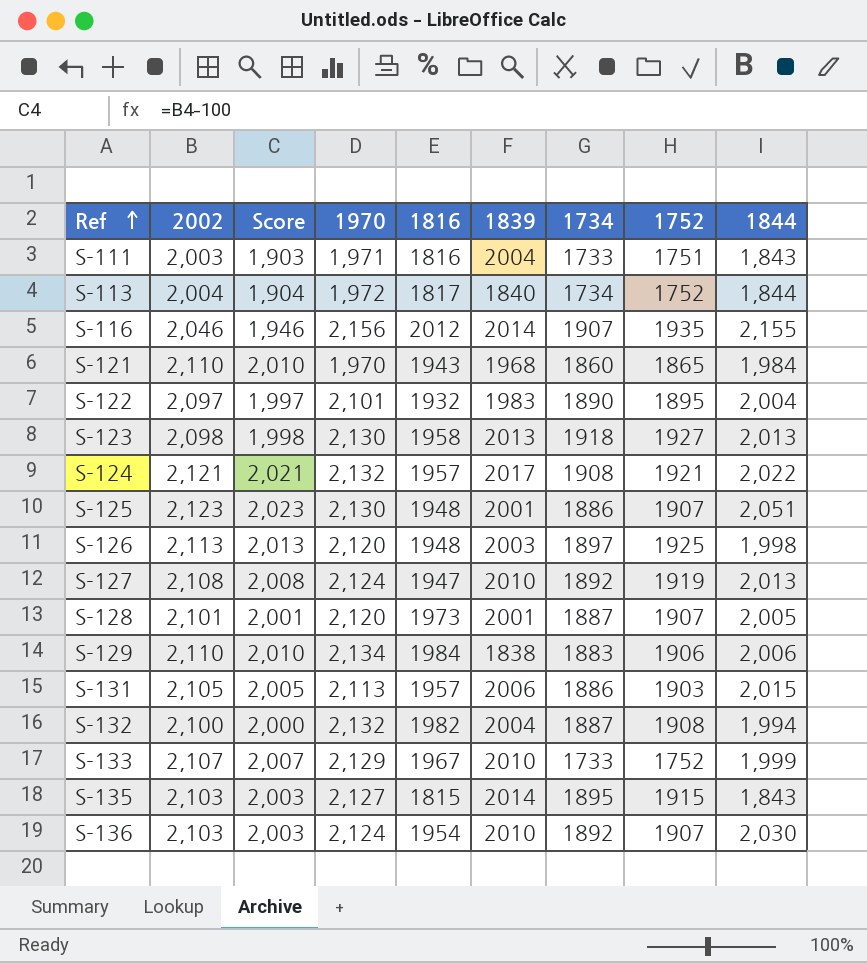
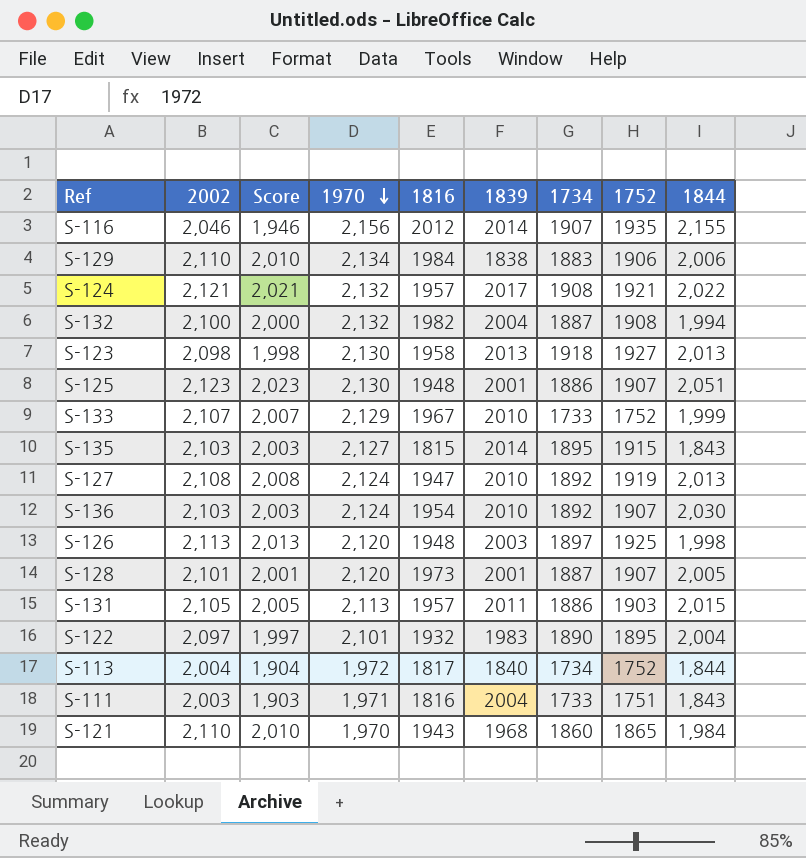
row order: Ref ascending -> 1970 descending
S-131 | 1839: 2006 -> 2011

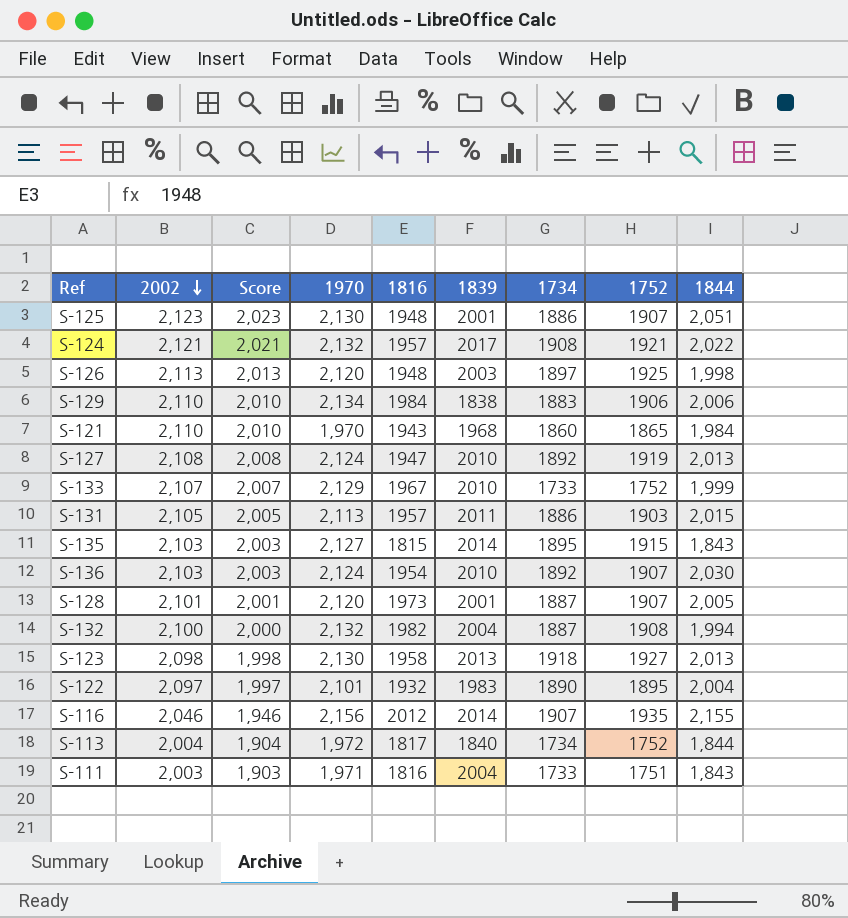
row order: 1970 descending -> 2002 descending

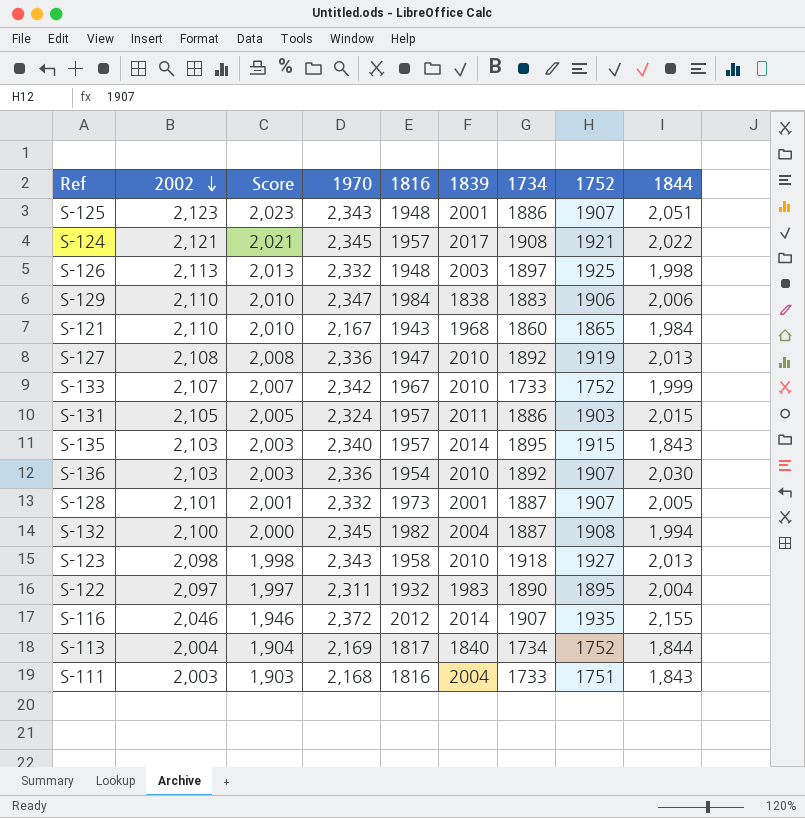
S-125 | 1970: 2,130 -> 2,343
S-124 | 1970: 2,132 -> 2,345
S-126 | 1970: 2,120 -> 2,332
S-129 | 1970: 2,134 -> 2,347
S-121 | 1970: 1,970 -> 2,167
S-127 | 1970: 2,124 -> 2,336
S-133 | 1970: 2,129 -> 2,342
S-131 | 1970: 2,113 -> 2,324
S-135 | 1970: 2,127 -> 2,340
S-135 | 1816: 1815 -> 1957
S-136 | 1970: 2,124 -> 2,336
S-128 | 1970: 2,120 -> 2,332
S-132 | 1970: 2,132 -> 2,345
S-123 | 1970: 2,130 -> 2,343
S-123 | 1839: 2013 -> 2010
S-122 | 1970: 2,101 -> 2,311
S-116 | 1970: 2,156 -> 2,372
S-113 | 1970: 1,972 -> 2,169
S-111 | 1970: 1,971 -> 2,168

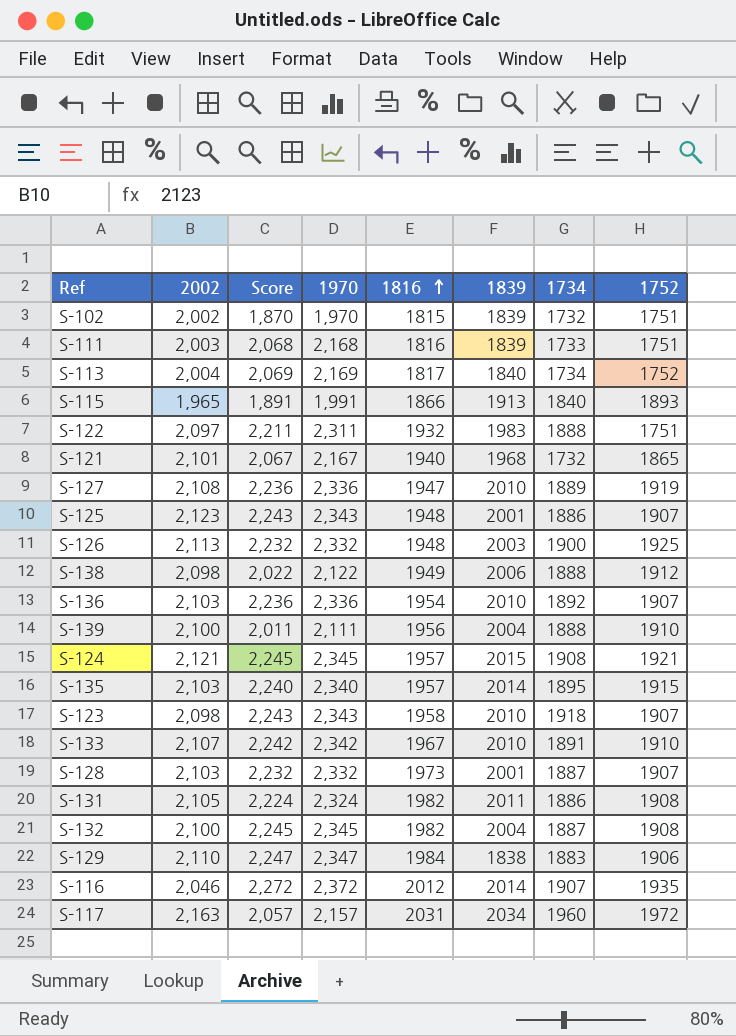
row order: 2002 descending -> 1816 ascending
column 1844 | position: 9 -> none
column Score | formula: [2002] - 100 -> [1970] - 100
row S-102: none -> 2,002 | 1,870 | 1,970 | 1815 | 1839 | 1732 | 1751
S-111 | 1839: 2004 -> 1839
row S-115: none -> 1,965 | 1,891 | 1,991 | 1866 | 1913 | 1840 | 1893
S-122 | 1734: 1890 -> 1888
S-122 | 1752: 1895 -> 1751
S-121 | 2002: 2,110 -> 2,101
S-121 | 1816: 1943 -> 1940
S-121 | 1734: 1860 -> 1732
S-127 | 1734: 1892 -> 1889
S-126 | 1734: 1897 -> 1900
row S-138: none -> 2,098 | 2,022 | 2,122 | 1949 | 2006 | 1888 | 1912
row S-139: none -> 2,100 | 2,011 | 2,111 | 1956 | 2004 | 1888 | 1910
S-124 | 1839: 2017 -> 2015
S-123 | 1752: 1927 -> 1907
S-133 | 1734: 1733 -> 1891
S-133 | 1752: 1752 -> 1910
S-128 | 2002: 2,101 -> 2,103
S-131 | 1816: 1957 -> 1982
S-131 | 1752: 1903 -> 1908
row S-117: none -> 2,163 | 2,057 | 2,157 | 2031 | 2034 | 1960 | 1972

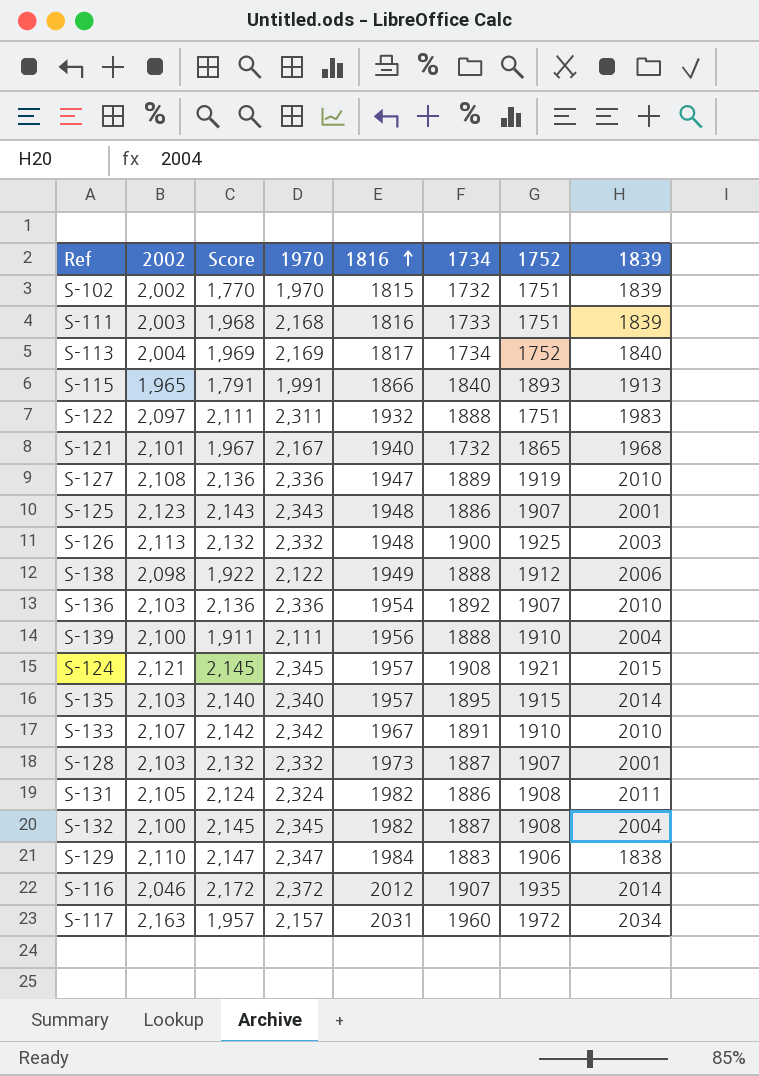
column Score | formula: [1970] - 100 -> [1970] - 200
column 1839 | position: 6 -> 8
row S-123: 2,098 | 2,243 | 2,343 | 1958 | 2010 | 1918 | 1907 -> none

